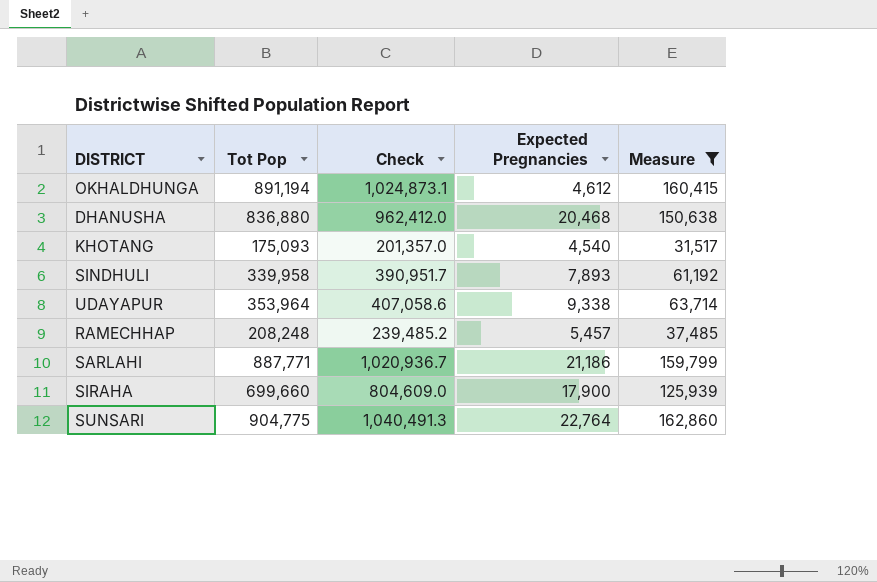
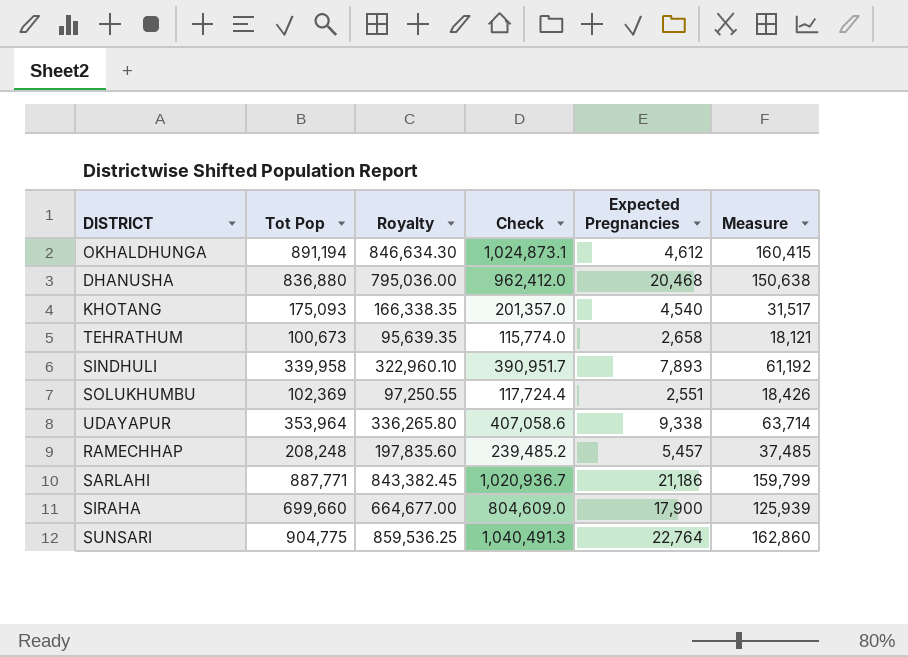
filter: Measure >= 31,517 -> none
column Royalty | formula: none -> [Tot Pop] * 0.95

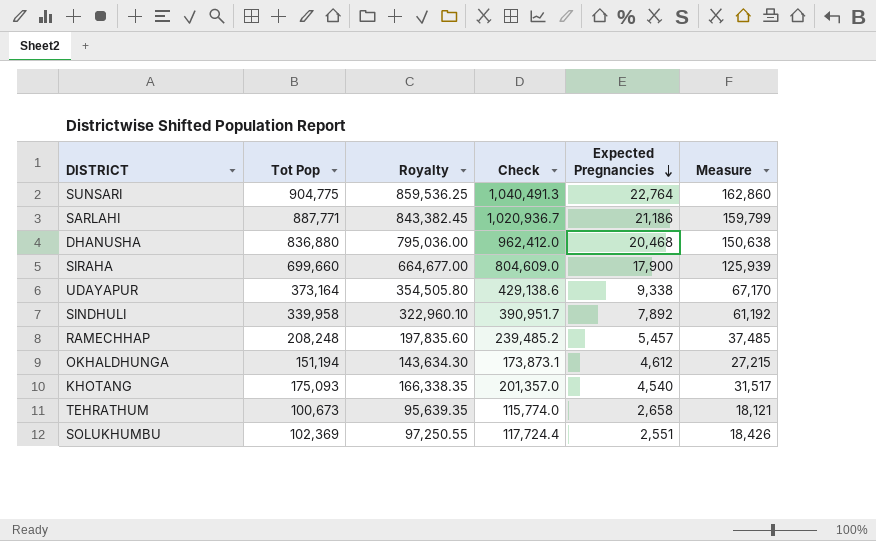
row order: none -> Expected Pregnancies descending
UDAYAPUR | Tot Pop: 353,964 -> 373,164
UDAYAPUR | Royalty: 336,265.80 -> 354,505.80
UDAYAPUR | Check: 407,058.6 -> 429,138.6
UDAYAPUR | Measure: 63,714 -> 67,170
SINDHULI | Expected Pregnancies: 7,893 -> 7,892
OKHALDHUNGA | Tot Pop: 891,194 -> 151,194
OKHALDHUNGA | Royalty: 846,634.30 -> 143,634.30
OKHALDHUNGA | Check: 1,024,873.1 -> 173,873.1
OKHALDHUNGA | Measure: 160,415 -> 27,215

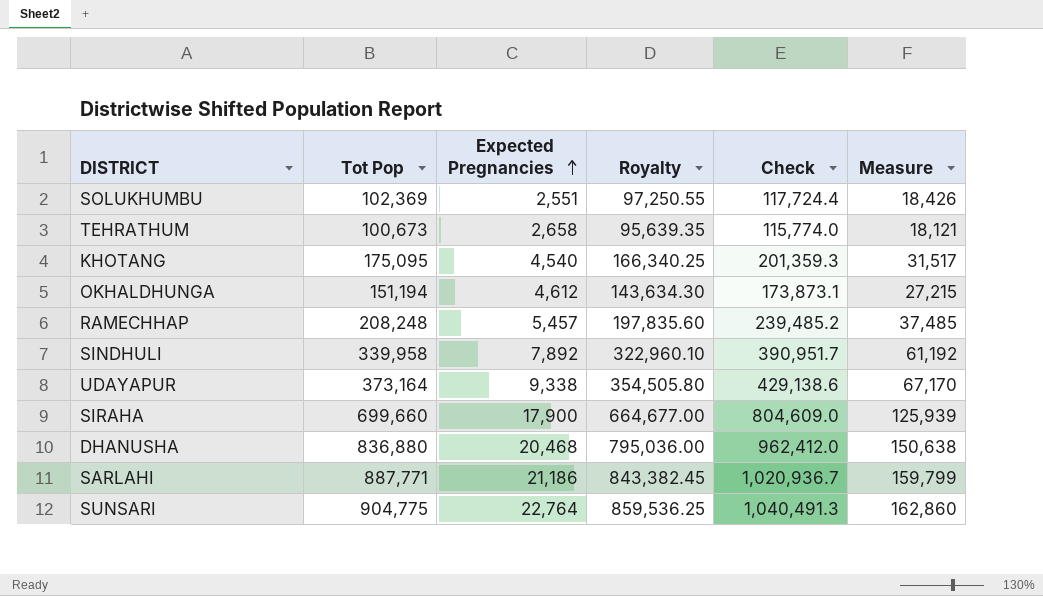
row order: Expected Pregnancies descending -> Expected Pregnancies ascending
column Expected Pregnancies | position: 5 -> 3
KHOTANG | Tot Pop: 175,093 -> 175,095
KHOTANG | Royalty: 166,338.35 -> 166,340.25
KHOTANG | Check: 201,357.0 -> 201,359.3

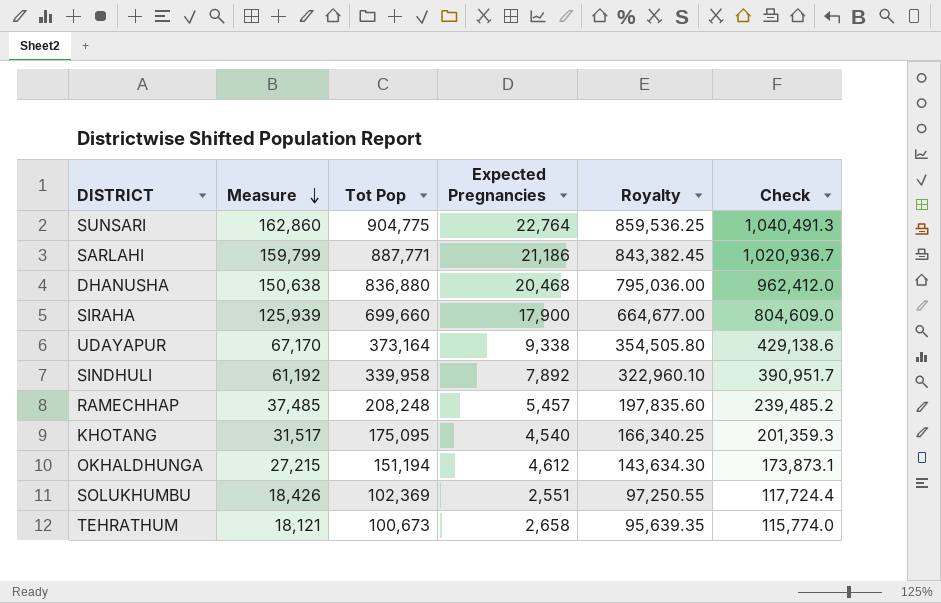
row order: Expected Pregnancies ascending -> Measure descending
column Measure | position: 6 -> 2

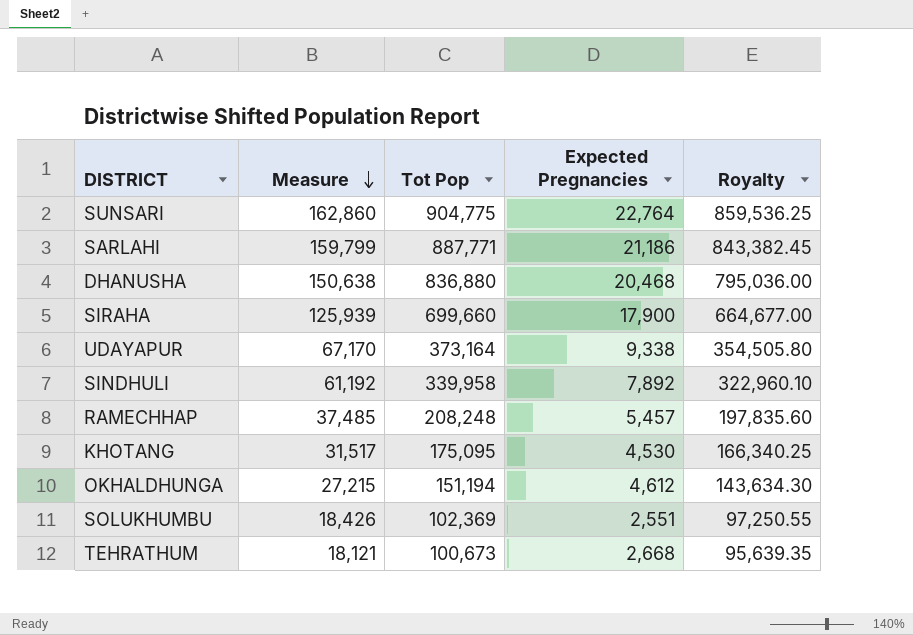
column Check | formula: [Tot Pop] * 1.15 -> none
KHOTANG | Expected Pregnancies: 4,540 -> 4,530
TEHRATHUM | Expected Pregnancies: 2,658 -> 2,668

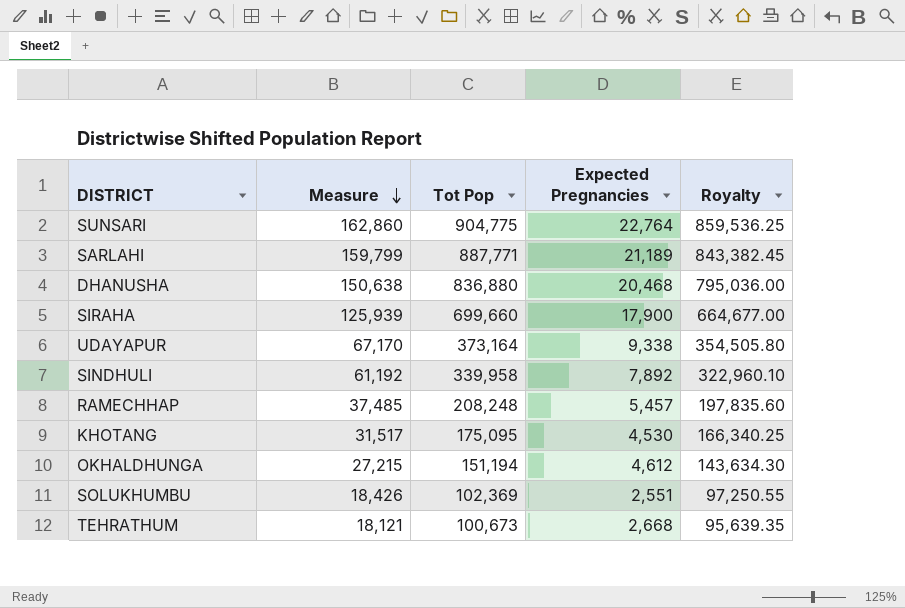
SARLAHI | Expected Pregnancies: 21,186 -> 21,189

